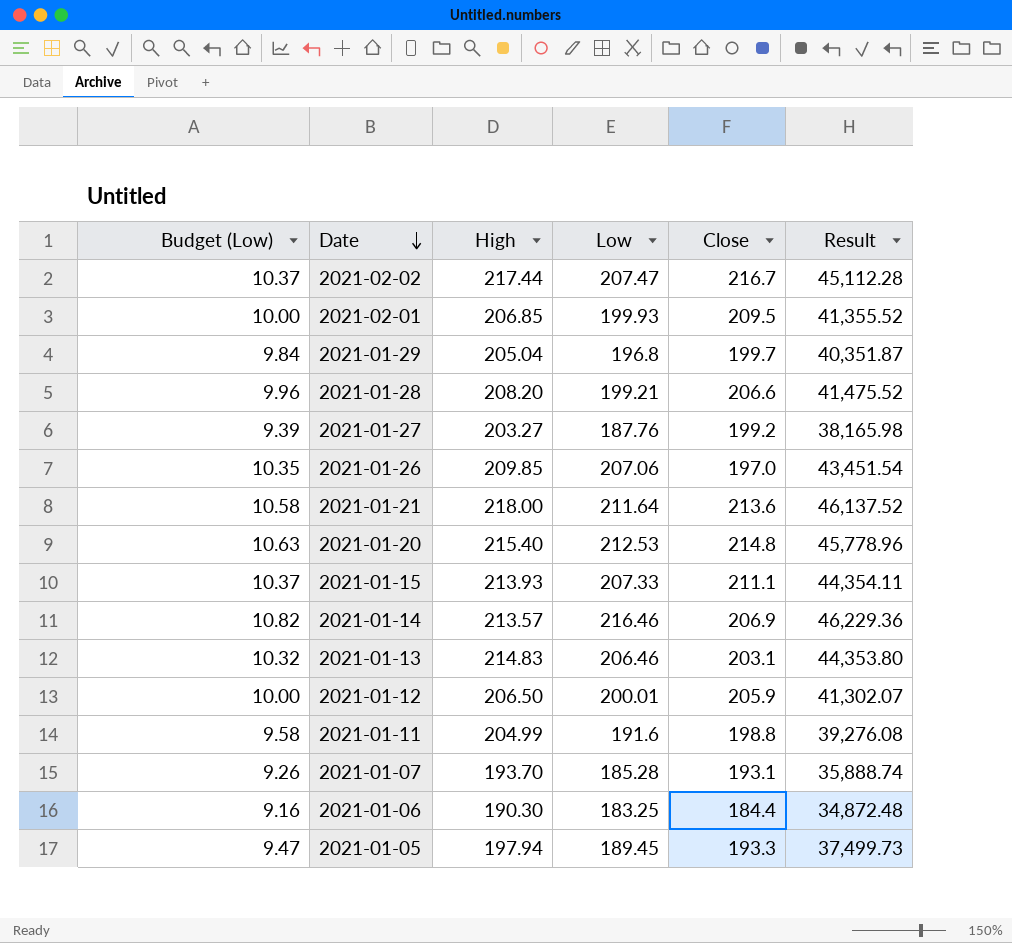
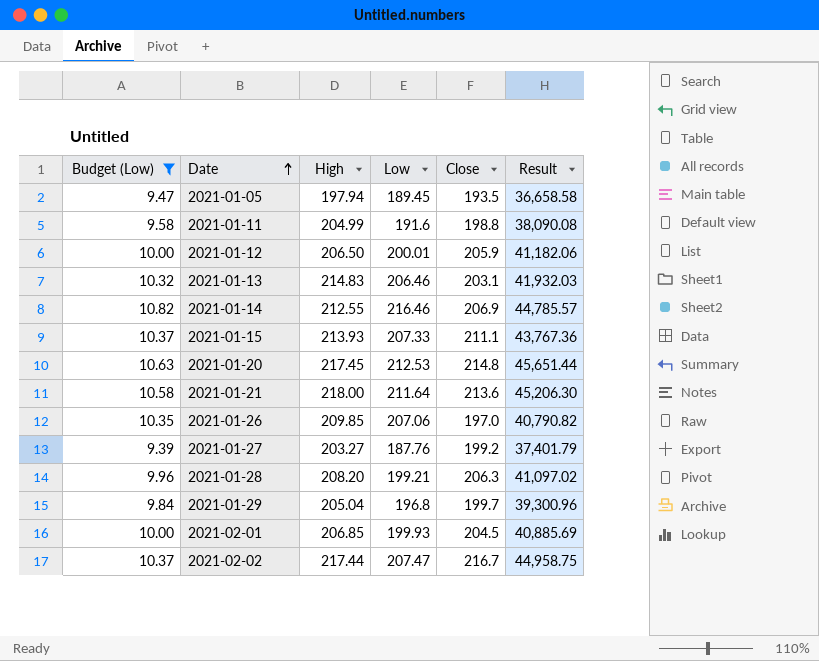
filter: none -> Budget (Low) >= 9.39
row order: Date descending -> Date ascending
column Result | formula: [High] * [Low] -> [Low] * [Close]
2021-01-05 | Close: 193.3 -> 193.5
2021-01-14 | High: 213.57 -> 212.55
2021-01-20 | High: 215.40 -> 217.45
2021-01-28 | Close: 206.6 -> 206.3
2021-02-01 | Close: 209.5 -> 204.5

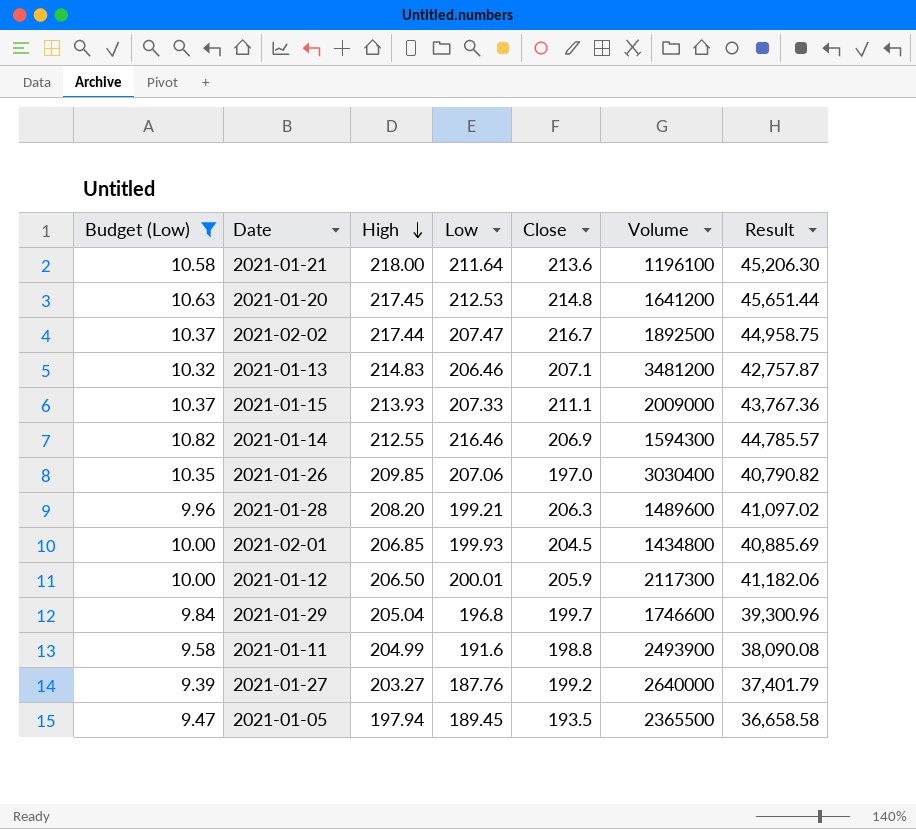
row order: Date ascending -> High descending
column Volume | position: none -> 6
2021-01-13 | Close: 203.1 -> 207.1
2021-01-13 | Result: 41,932.03 -> 42,757.87

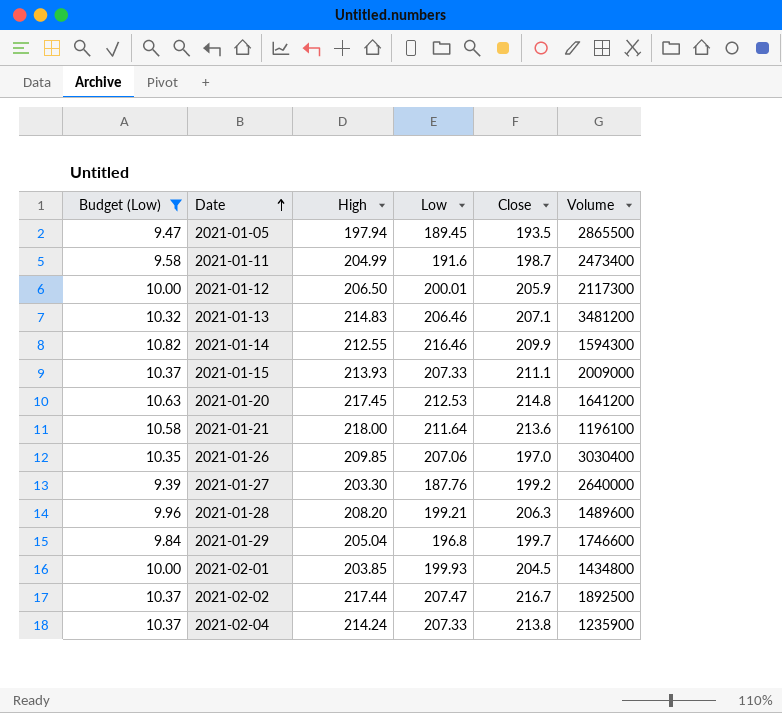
row order: High descending -> Date ascending
column Result | formula: [Low] * [Close] -> none
2021-01-05 | Volume: 2365500 -> 2865500
2021-01-11 | Close: 198.8 -> 198.7
2021-01-11 | Volume: 2493900 -> 2473400
2021-01-14 | Close: 206.9 -> 209.9
2021-01-27 | High: 203.27 -> 203.30
2021-02-01 | High: 206.85 -> 203.85
row 2021-02-04: none -> 10.37 | 214.24 | 207.33 | 213.8 | 1235900

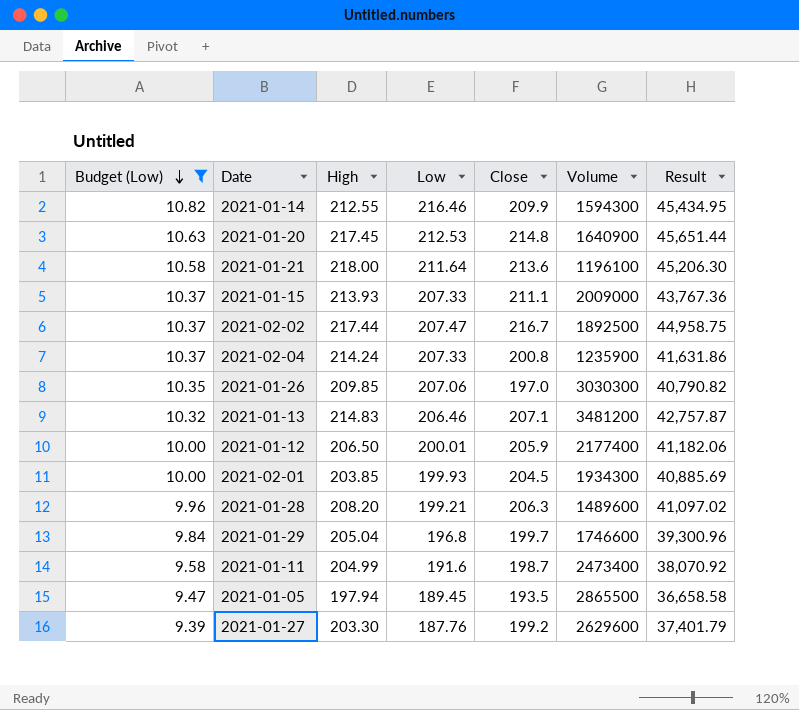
row order: Date ascending -> Budget (Low) descending
column Result | formula: none -> [Low] * [Close]
2021-01-20 | Volume: 1641200 -> 1640900
2021-02-04 | Close: 213.8 -> 200.8
2021-01-26 | Volume: 3030400 -> 3030300
2021-01-12 | Volume: 2117300 -> 2177400
2021-02-01 | Volume: 1434800 -> 1934300
2021-01-27 | Volume: 2640000 -> 2629600

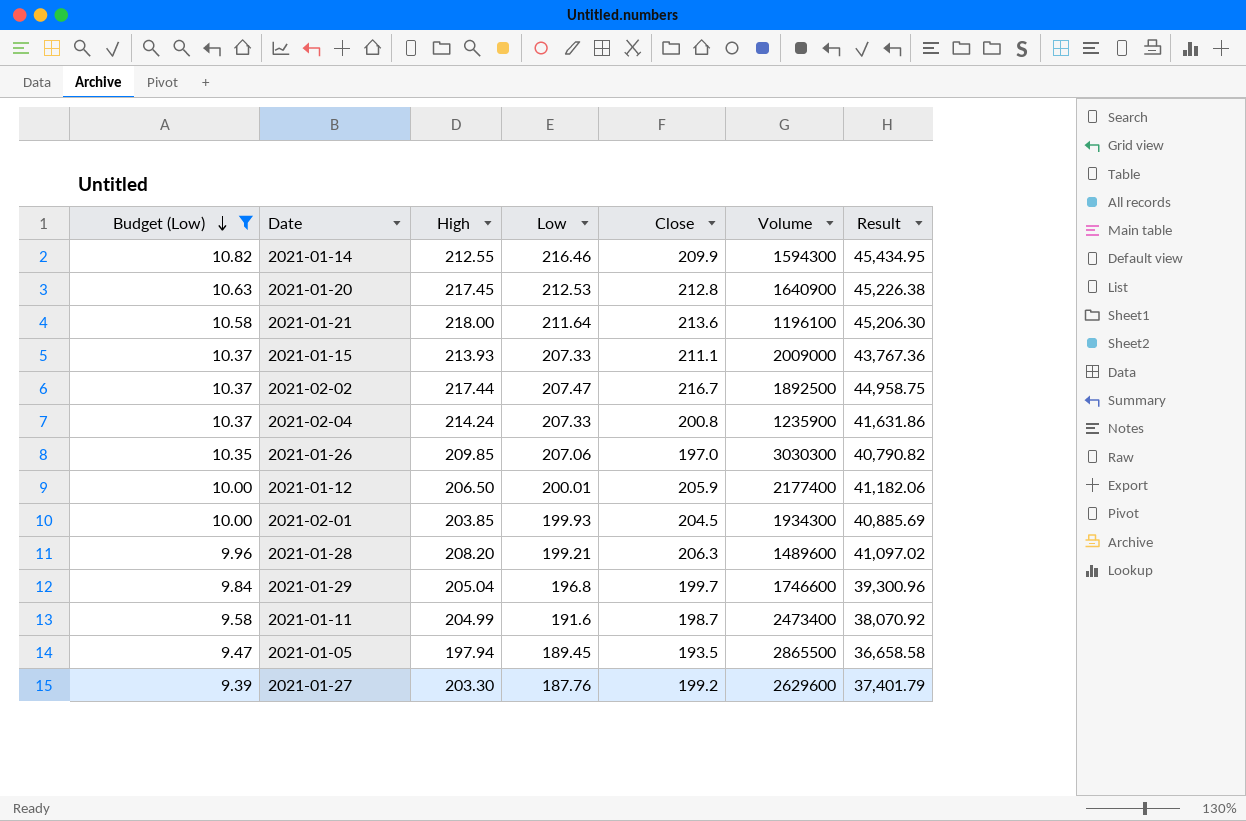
row 2021-01-13: 10.32 | 214.83 | 206.46 | 207.1 | 3481200 | 42,757.87 -> none
2021-01-20 | Close: 214.8 -> 212.8
2021-01-20 | Result: 45,651.44 -> 45,226.38

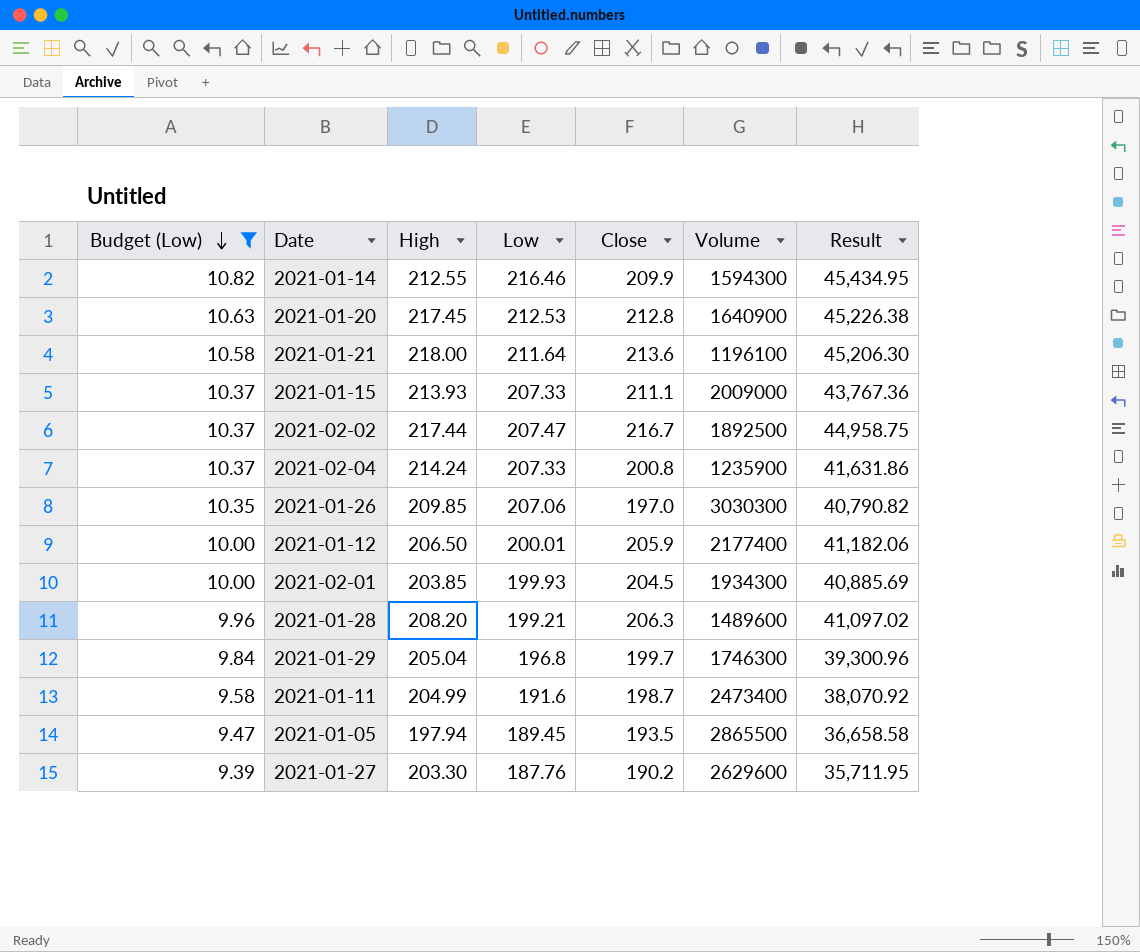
2021-01-29 | Volume: 1746600 -> 1746300
2021-01-27 | Close: 199.2 -> 190.2
2021-01-27 | Result: 37,401.79 -> 35,711.95

